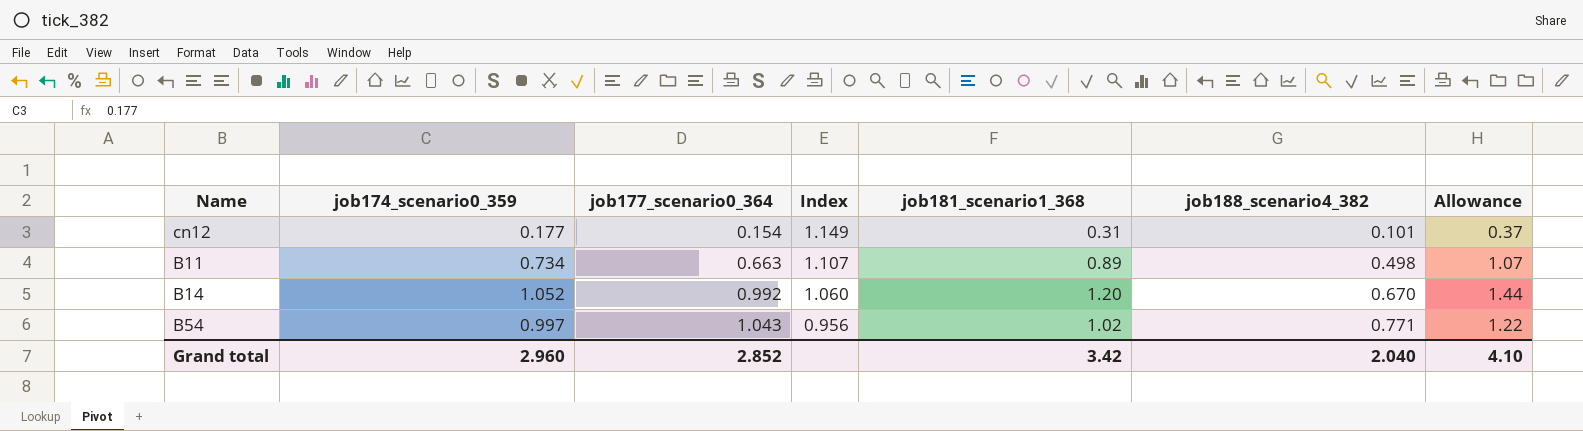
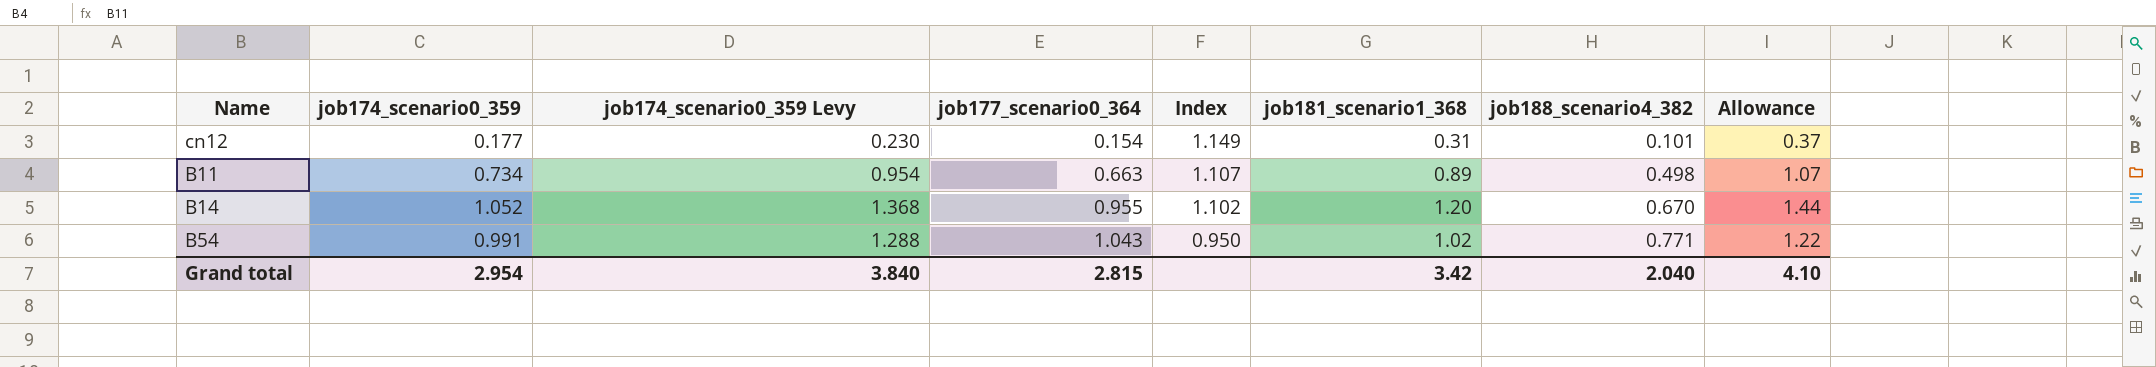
column job174_scenario0_359 Levy | formula: none -> [job174_scenario0_359] * 1.3
B14 | job177_scenario0_364: 0.992 -> 0.955
B14 | Index: 1.060 -> 1.102
B54 | job174_scenario0_359: 0.997 -> 0.991
B54 | Index: 0.956 -> 0.950
Grand total | job174_scenario0_359: 2.960 -> 2.954
Grand total | job177_scenario0_364: 2.852 -> 2.815

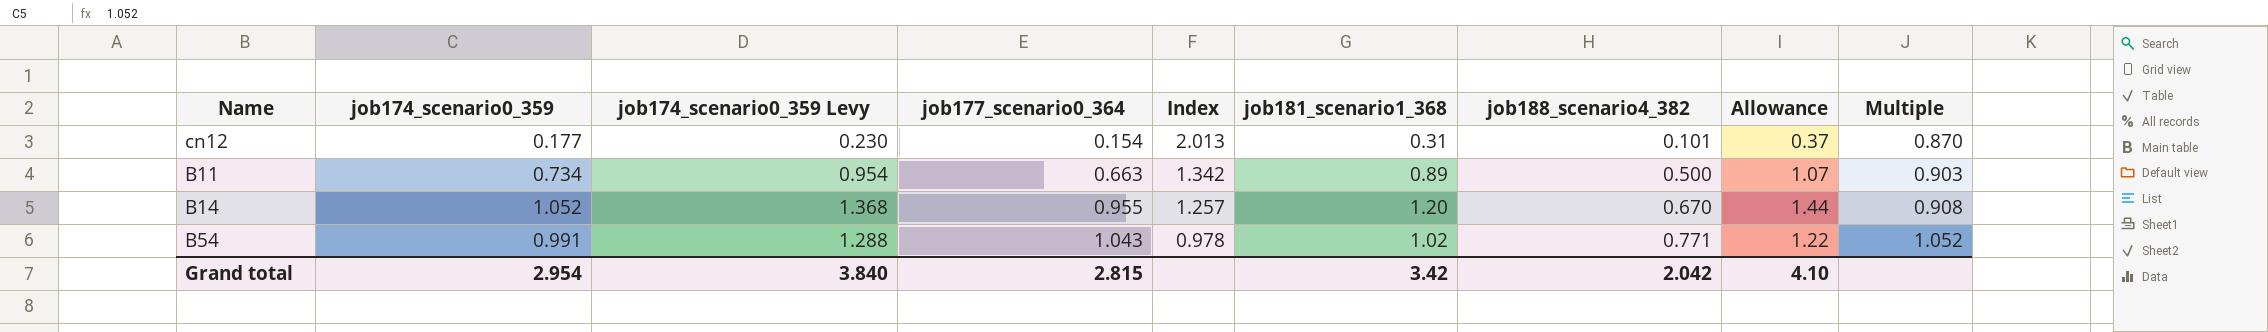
column Index | formula: [job174_scenario0_359] / [job177_scenario0_364] -> [job181_scenario1_368] / [job177_scenario0_364]
column Multiple | formula: none -> [job177_scenario0_364] / [job174_scenario0_359]
B11 | job188_scenario4_382: 0.498 -> 0.500
Grand total | job188_scenario4_382: 2.040 -> 2.042

